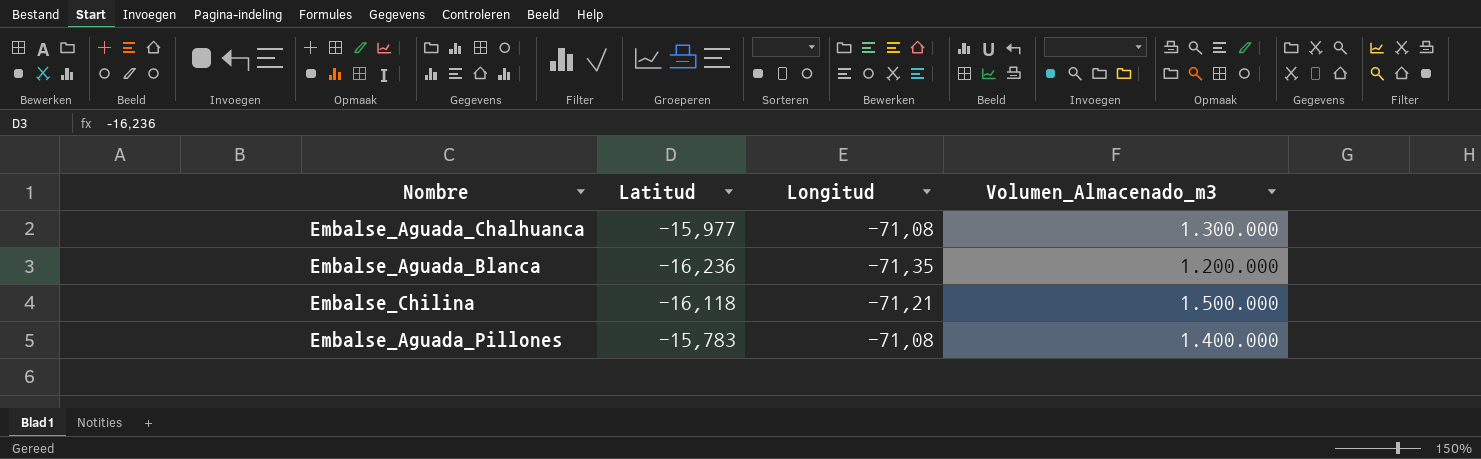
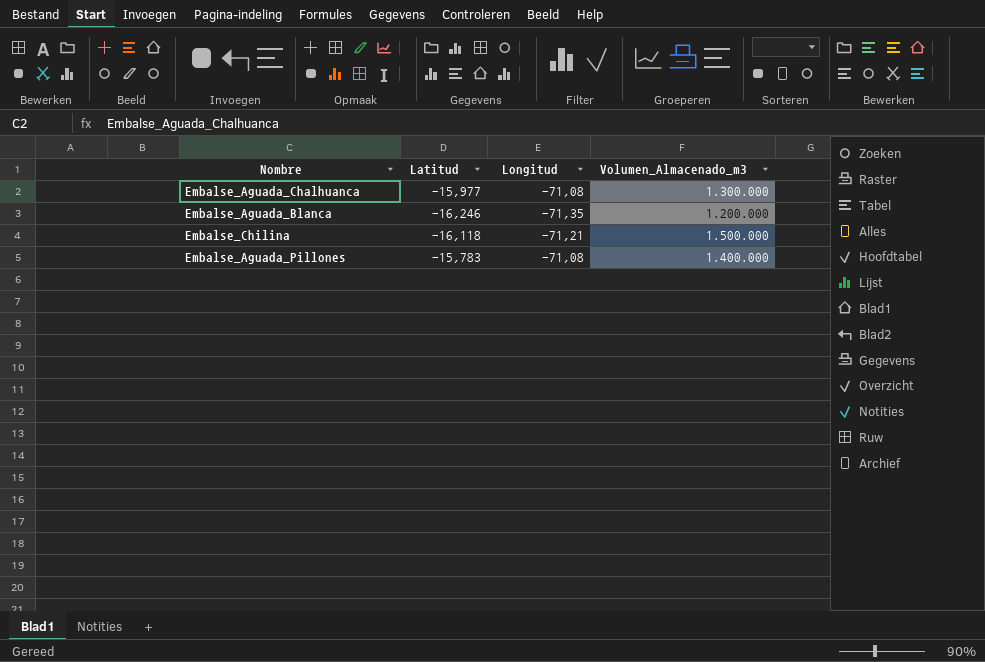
Embalse_Aguada_Blanca | Latitud: -16,236 -> -16,246

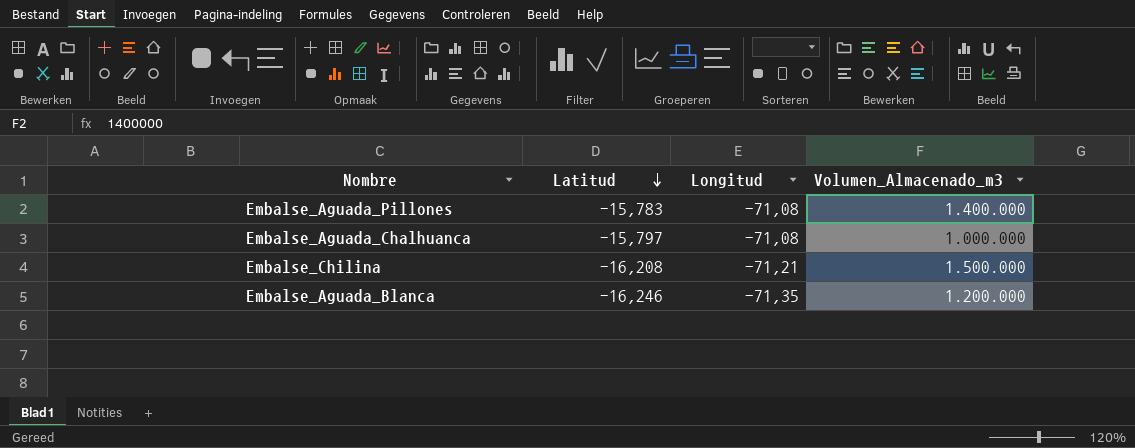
row order: none -> Latitud descending
Embalse_Aguada_Chalhuanca | Latitud: -15,977 -> -15,797
Embalse_Aguada_Chalhuanca | Volumen_Almacenado_m3: 1.300.000 -> 1.000.000
Embalse_Chilina | Latitud: -16,118 -> -16,208

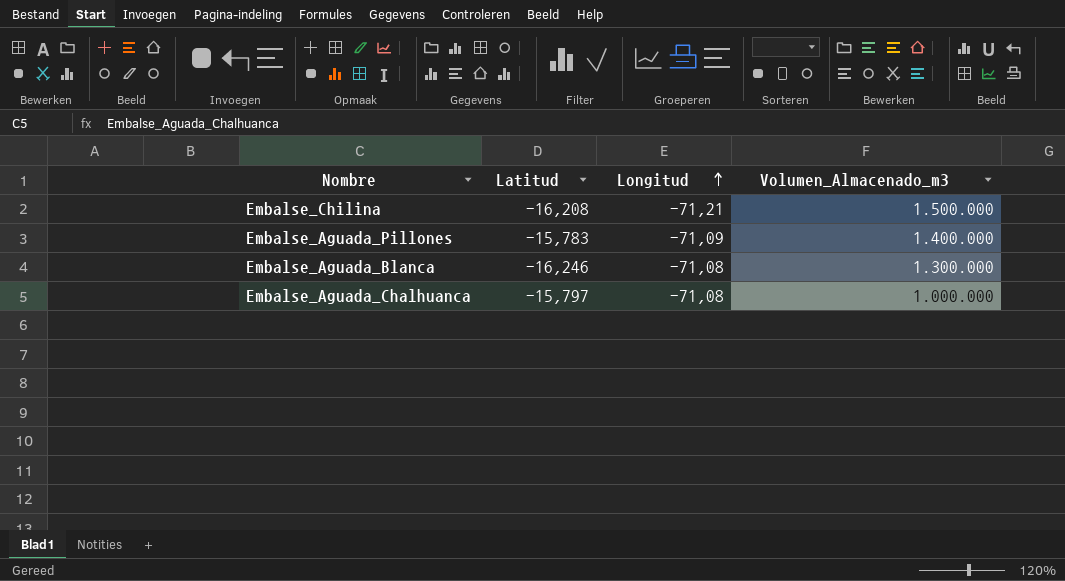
row order: Latitud descending -> Longitud ascending
Embalse_Aguada_Pillones | Longitud: -71,08 -> -71,09
Embalse_Aguada_Blanca | Longitud: -71,35 -> -71,08
Embalse_Aguada_Blanca | Volumen_Almacenado_m3: 1.200.000 -> 1.300.000

